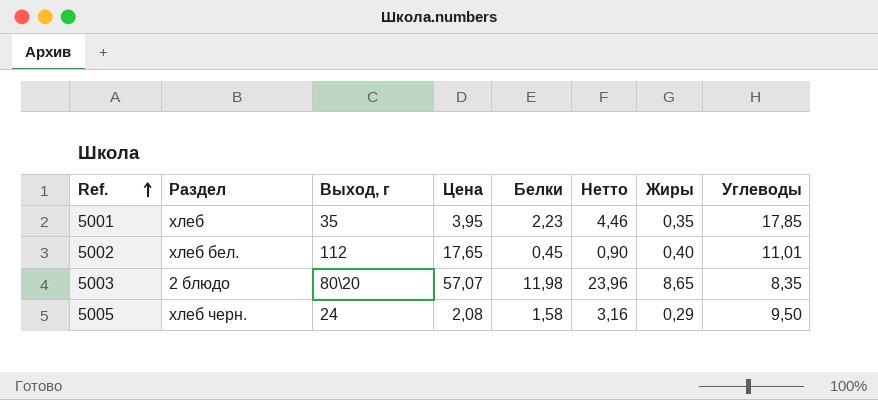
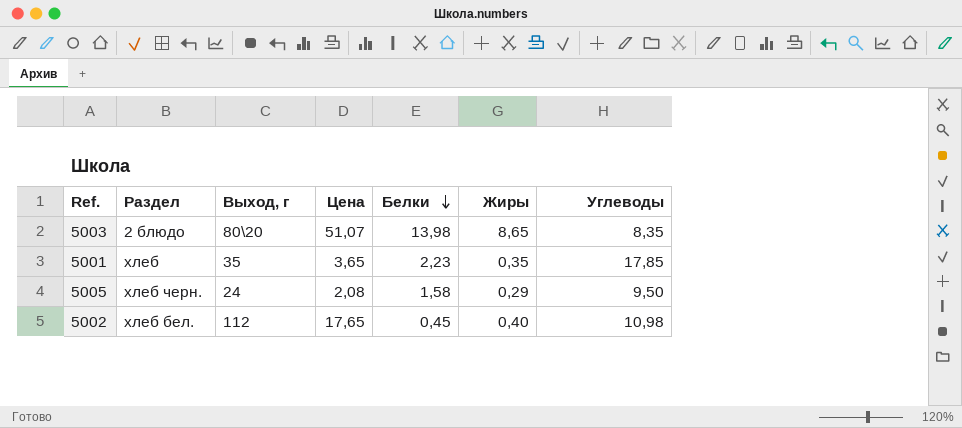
row order: Ref. ascending -> Белки descending
column Нетто | formula: [Белки] * 2 -> none
5003 | Цена: 57,07 -> 51,07
5003 | Белки: 11,98 -> 13,98
5001 | Цена: 3,95 -> 3,65
5002 | Углеводы: 11,01 -> 10,98

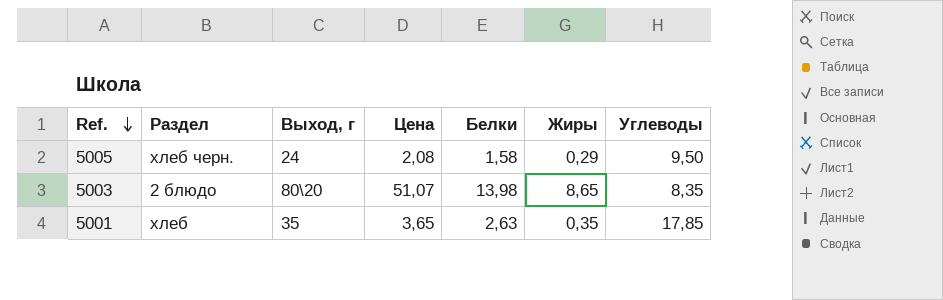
row order: Белки descending -> Ref. descending
row 5002: хлеб бел. | 112 | 17,65 | 0,45 | 0,40 | 10,98 -> none
5001 | Белки: 2,23 -> 2,63

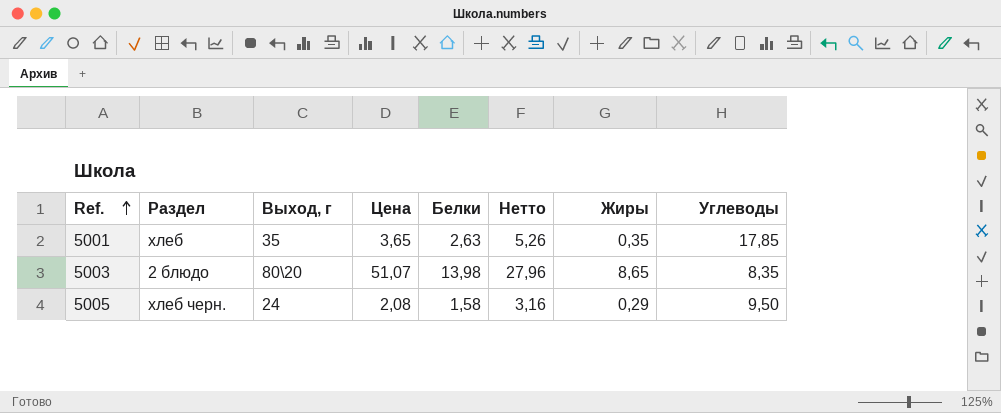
row order: Ref. descending -> Ref. ascending
column Нетто | formula: none -> [Белки] * 2

